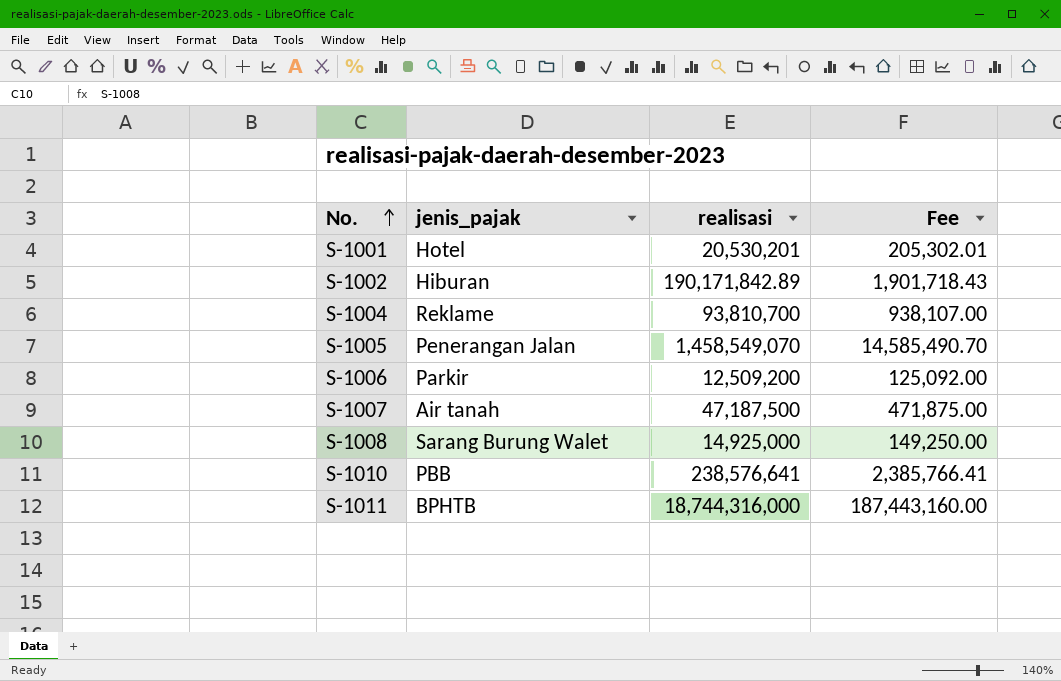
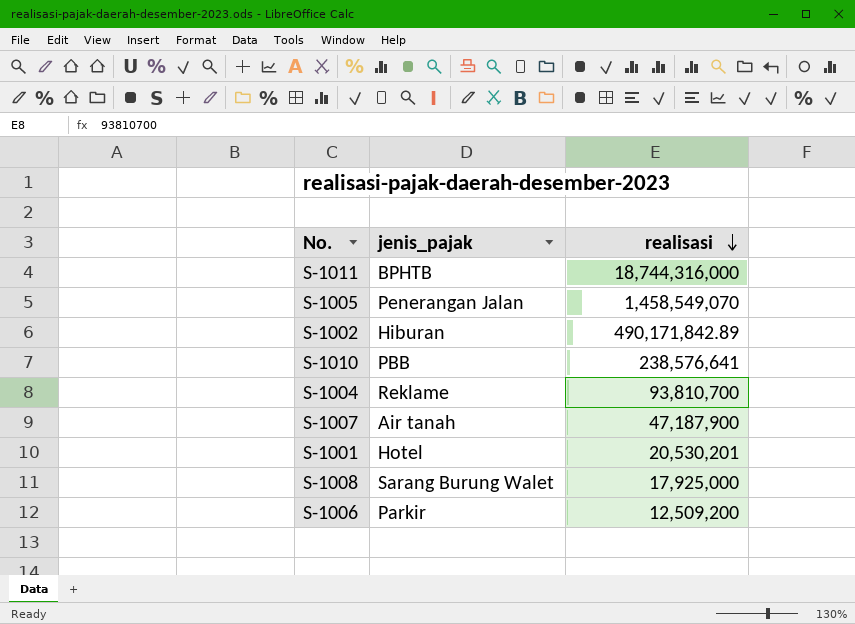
row order: No. ascending -> realisasi descending
column Fee | formula: [realisasi] * 0.01 -> none
S-1002 | realisasi: 190,171,842.89 -> 490,171,842.89
S-1007 | realisasi: 47,187,500 -> 47,187,900
S-1008 | realisasi: 14,925,000 -> 17,925,000

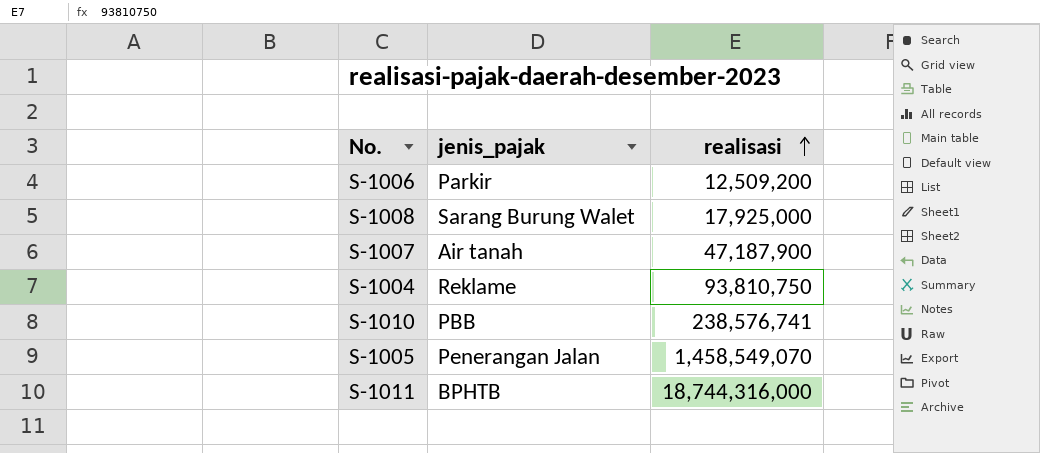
row order: realisasi descending -> realisasi ascending
row S-1002: Hiburan | 490,171,842.89 -> none
row S-1001: Hotel | 20,530,201 -> none
S-1004 | realisasi: 93,810,700 -> 93,810,750
S-1010 | realisasi: 238,576,641 -> 238,576,741

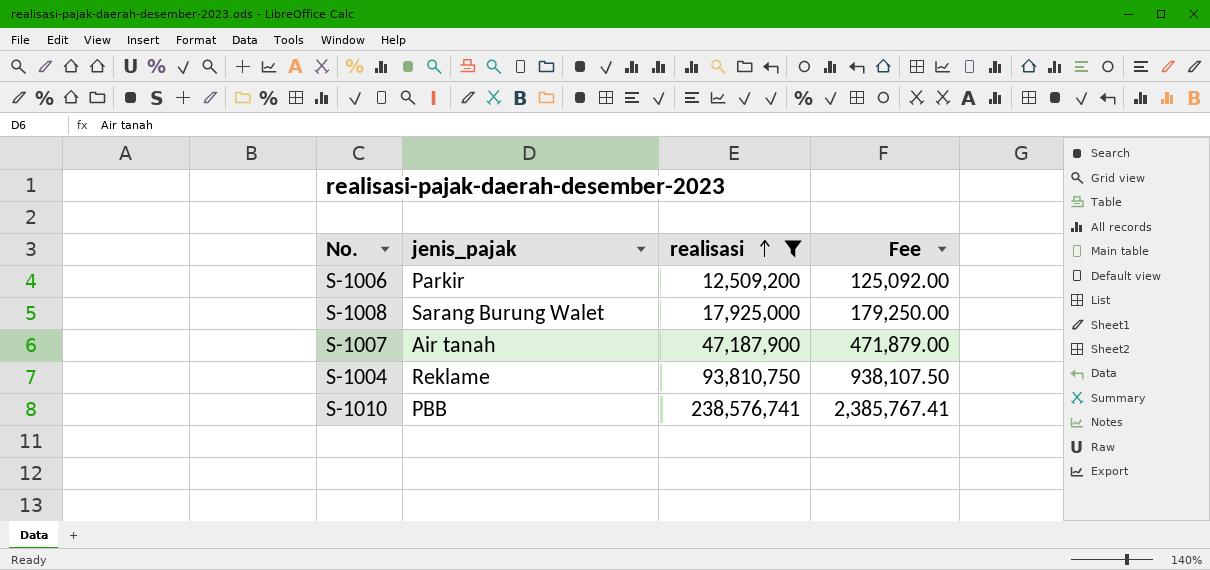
filter: none -> realisasi <= 238,576,741
column Fee | formula: none -> [realisasi] * 0.01

